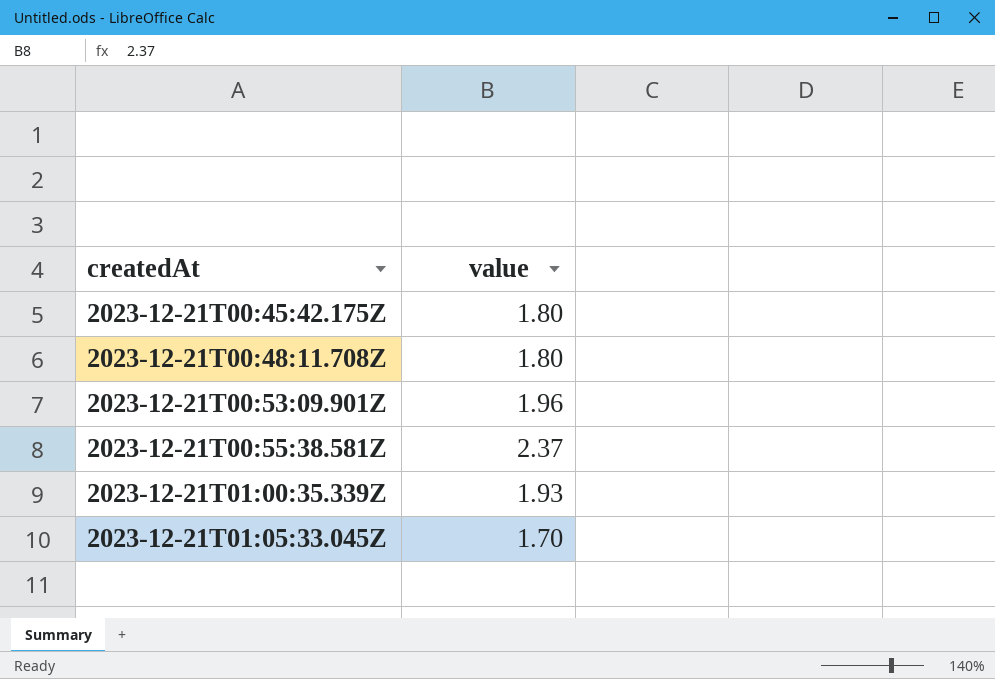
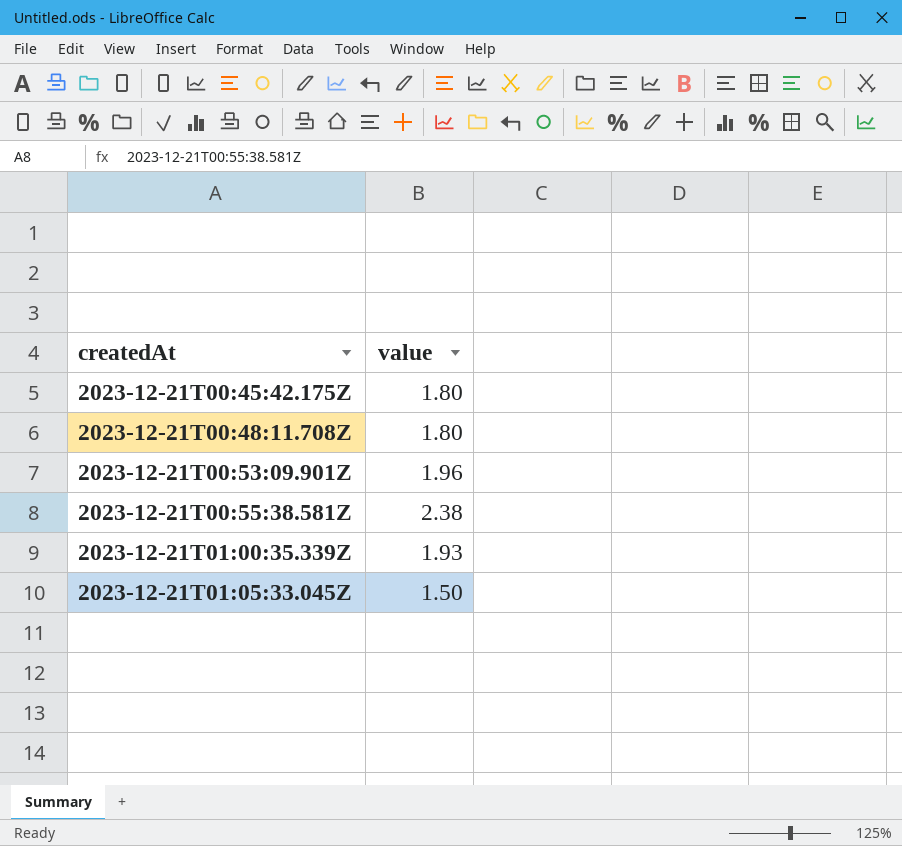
2023-12-21T00:55:38.581Z | value: 2.37 -> 2.38
2023-12-21T01:05:33.045Z | value: 1.70 -> 1.50

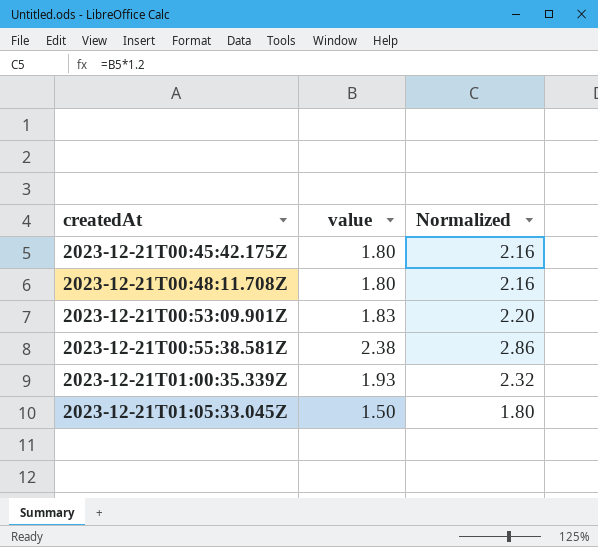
column Normalized | formula: none -> [value] * 1.2
2023-12-21T00:53:09.901Z | value: 1.96 -> 1.83

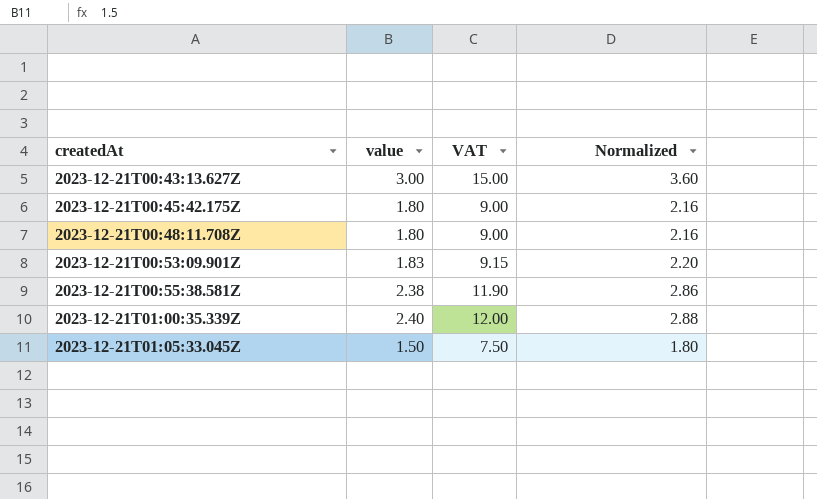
column VAT | formula: none -> [value] * 5
row 2023-12-21T00:43:13.627Z: none -> 3.00 | 15.00 | 3.60
2023-12-21T01:00:35.339Z | value: 1.93 -> 2.40
2023-12-21T01:00:35.339Z | Normalized: 2.32 -> 2.88

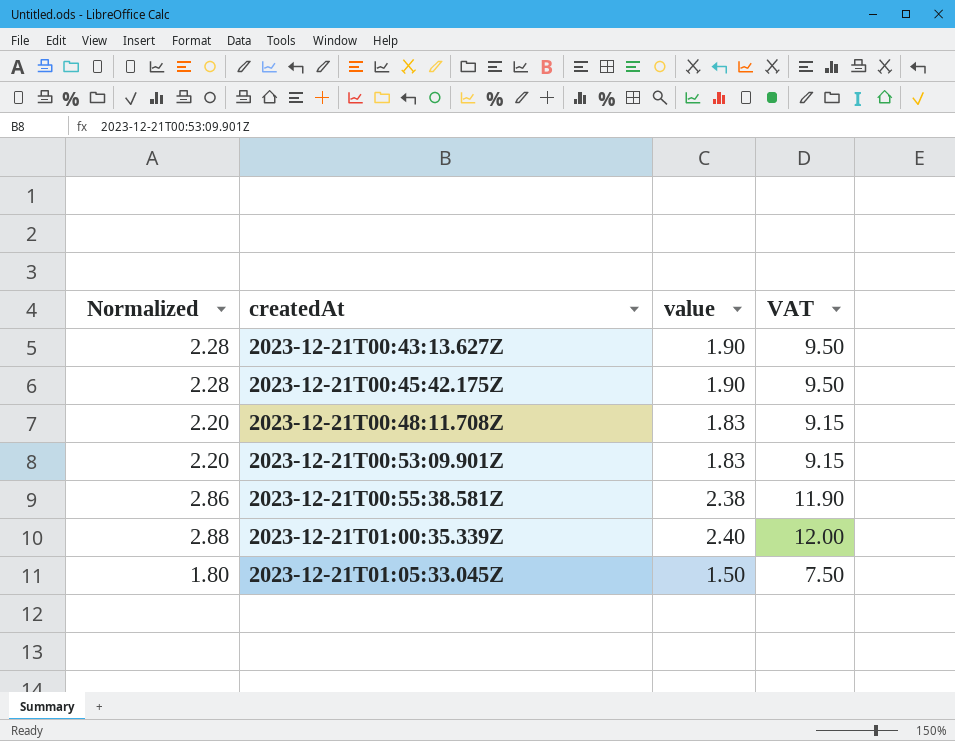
column Normalized | position: 4 -> 1
2023-12-21T00:43:13.627Z | Normalized: 3.60 -> 2.28
2023-12-21T00:43:13.627Z | value: 3.00 -> 1.90
2023-12-21T00:43:13.627Z | VAT: 15.00 -> 9.50
2023-12-21T00:45:42.175Z | Normalized: 2.16 -> 2.28
2023-12-21T00:45:42.175Z | value: 1.80 -> 1.90
2023-12-21T00:45:42.175Z | VAT: 9.00 -> 9.50
2023-12-21T00:48:11.708Z | Normalized: 2.16 -> 2.20
2023-12-21T00:48:11.708Z | value: 1.80 -> 1.83
2023-12-21T00:48:11.708Z | VAT: 9.00 -> 9.15

